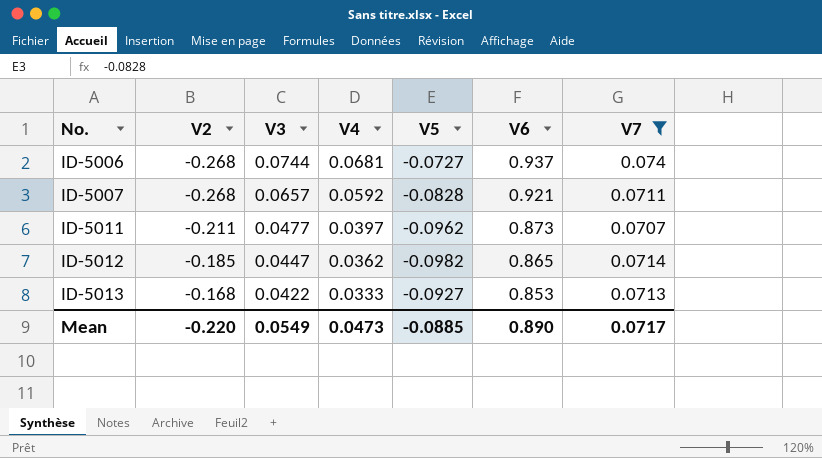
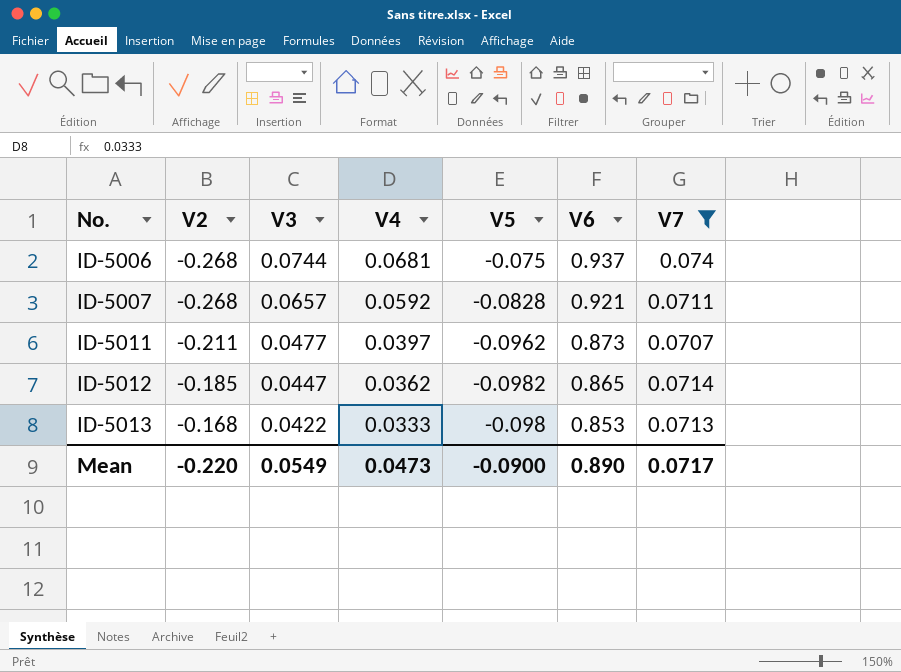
ID-5006 | V5: -0.0727 -> -0.075
ID-5013 | V5: -0.0927 -> -0.098
Mean | V5: -0.0885 -> -0.0900

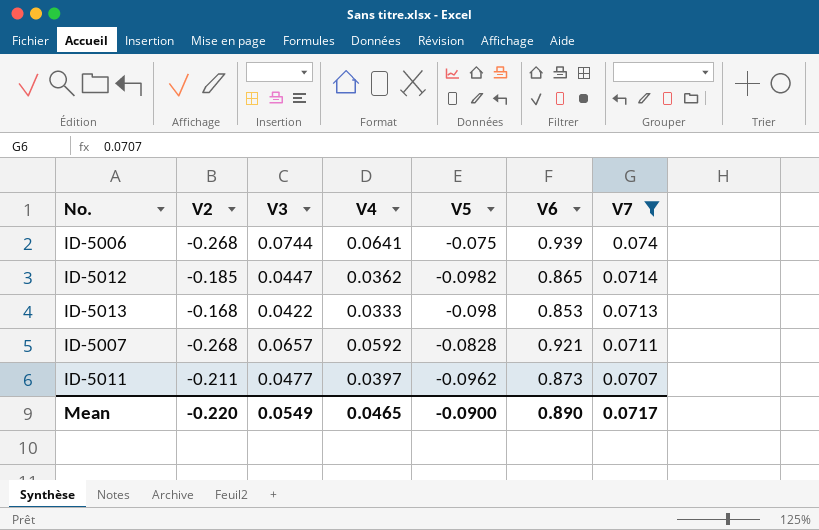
row order: No. ascending -> V7 descending
ID-5006 | V4: 0.0681 -> 0.0641
ID-5006 | V6: 0.937 -> 0.939
Mean | V4: 0.0473 -> 0.0465

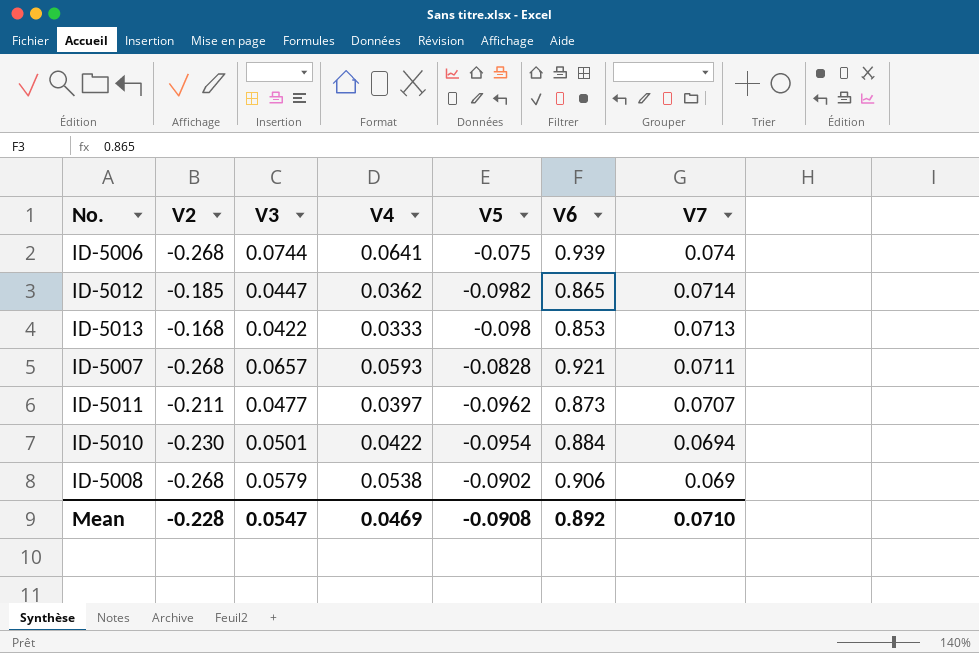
filter: V7 >= 0.0707 -> none
ID-5007 | V4: 0.0592 -> 0.0593
Mean | V2: -0.220 -> -0.228
Mean | V3: 0.0549 -> 0.0547
Mean | V4: 0.0465 -> 0.0469
Mean | V5: -0.0900 -> -0.0908
Mean | V6: 0.890 -> 0.892
Mean | V7: 0.0717 -> 0.0710

